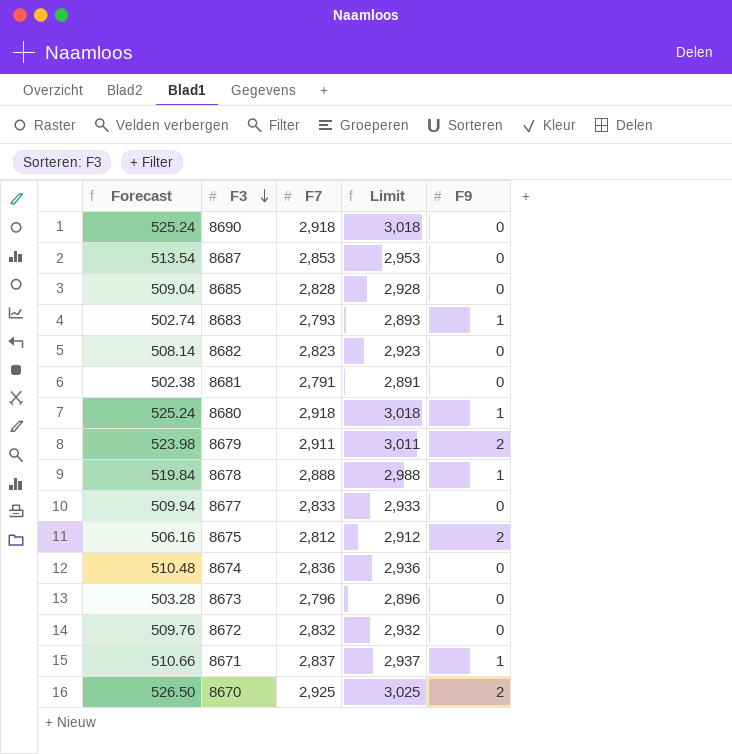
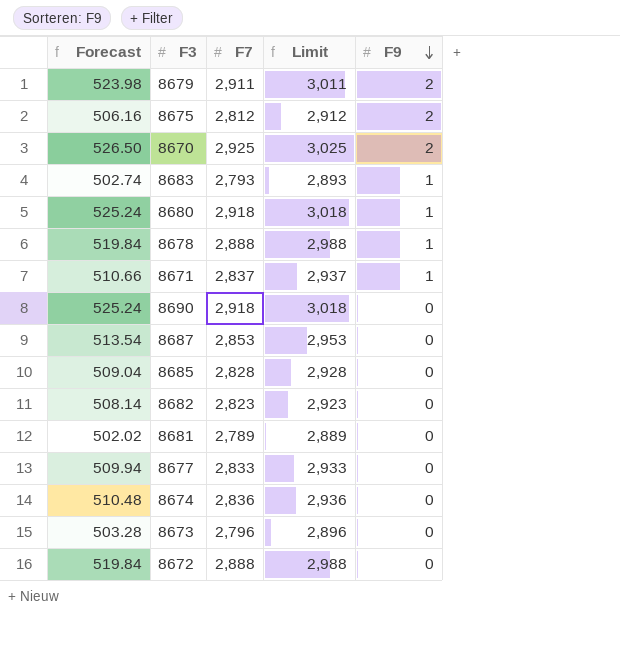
row order: F3 descending -> F9 descending
8681 | Forecast: 502.38 -> 502.02
8681 | F7: 2,791 -> 2,789
8681 | Limit: 2,891 -> 2,889
8672 | Forecast: 509.76 -> 519.84
8672 | F7: 2,832 -> 2,888
8672 | Limit: 2,932 -> 2,988

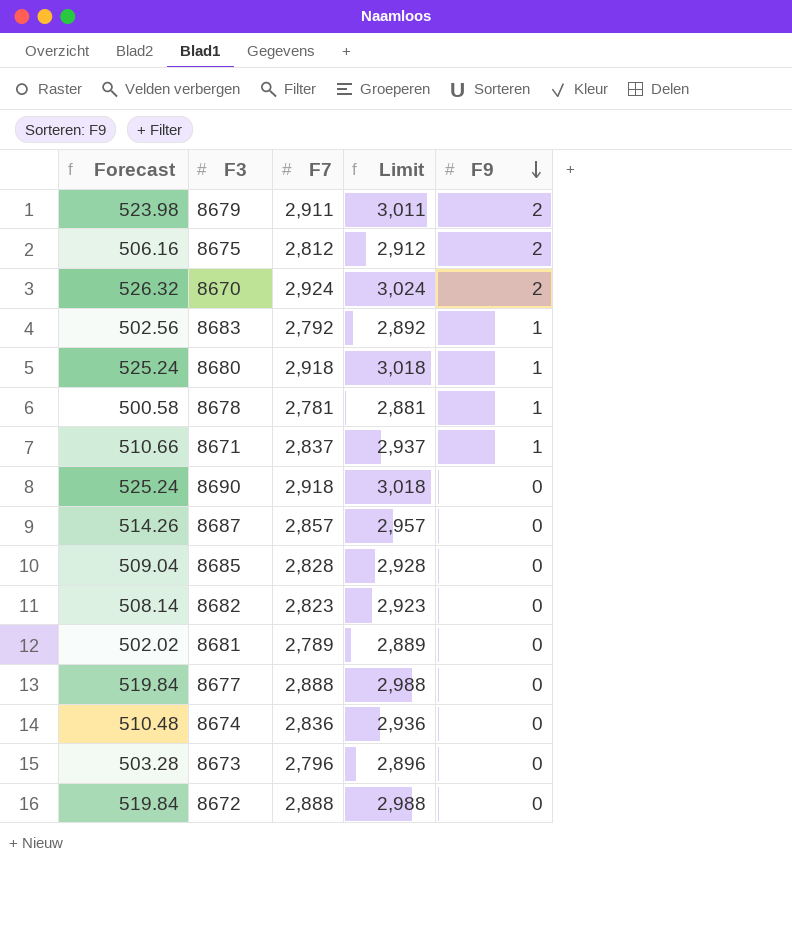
8670 | Forecast: 526.50 -> 526.32
8670 | F7: 2,925 -> 2,924
8670 | Limit: 3,025 -> 3,024
8683 | Forecast: 502.74 -> 502.56
8683 | F7: 2,793 -> 2,792
8683 | Limit: 2,893 -> 2,892
8678 | Forecast: 519.84 -> 500.58
8678 | F7: 2,888 -> 2,781
8678 | Limit: 2,988 -> 2,881
8687 | Forecast: 513.54 -> 514.26
8687 | F7: 2,853 -> 2,857
8687 | Limit: 2,953 -> 2,957
8677 | Forecast: 509.94 -> 519.84
8677 | F7: 2,833 -> 2,888
8677 | Limit: 2,933 -> 2,988

